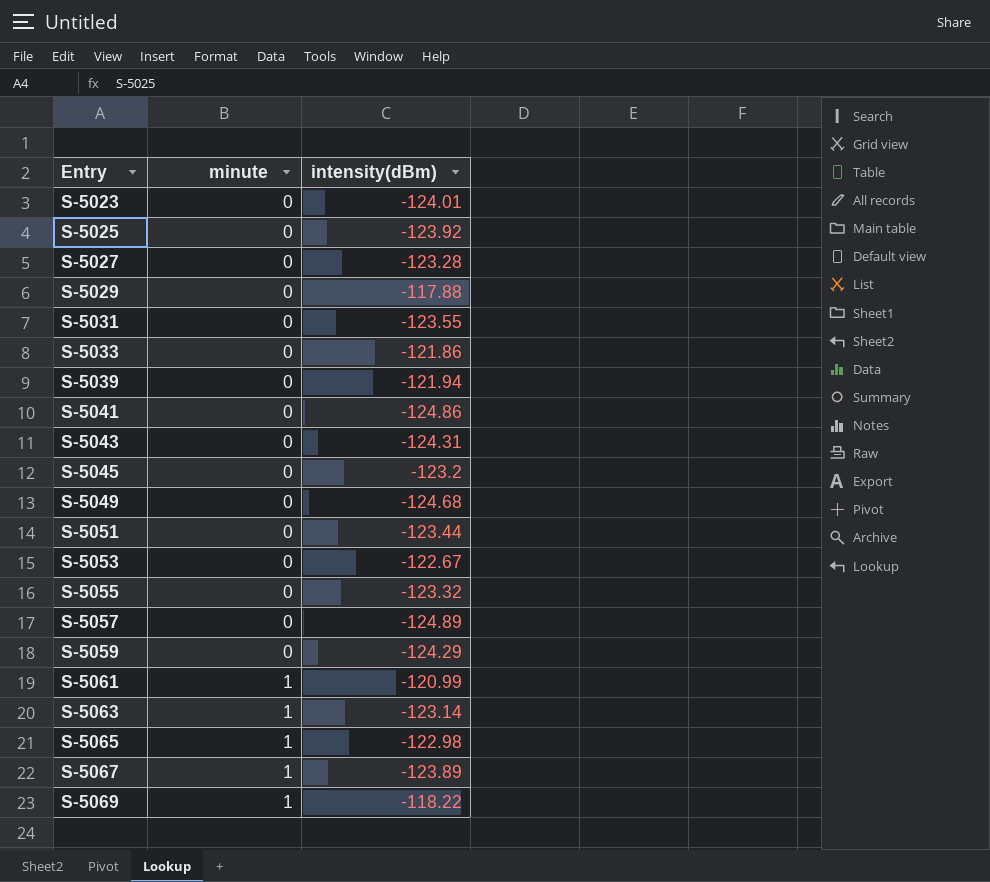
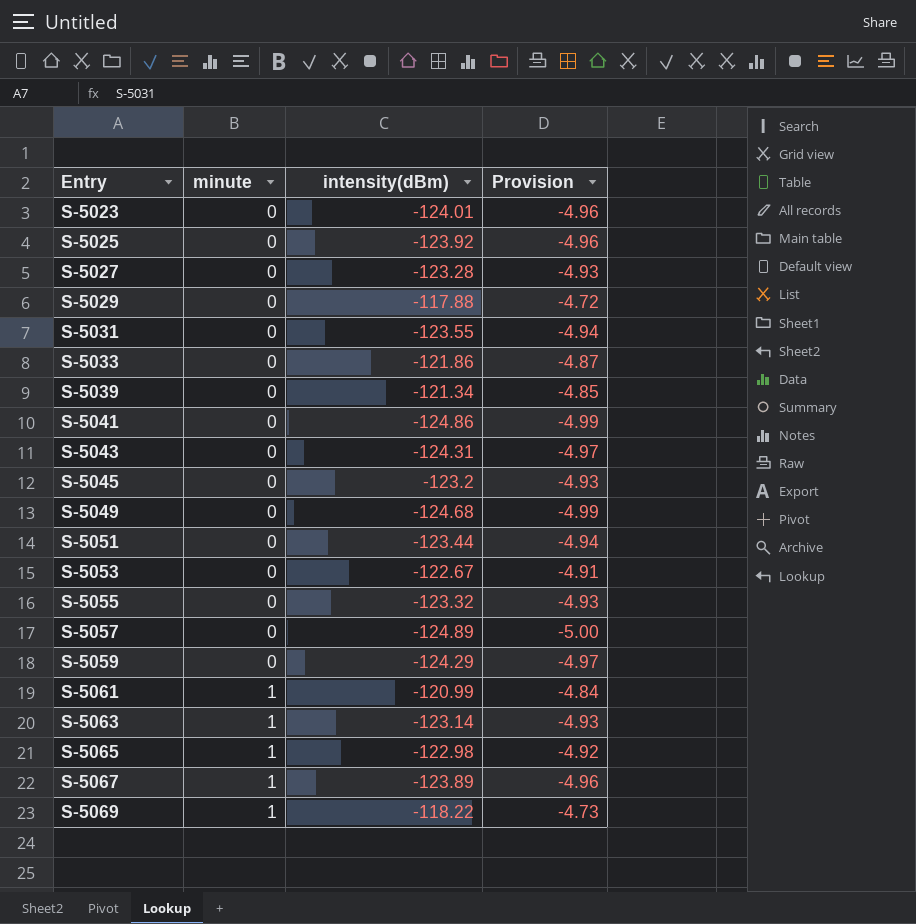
column Provision | formula: none -> [intensity(dBm)] * 0.04
S-5039 | intensity(dBm): -121.94 -> -121.34

